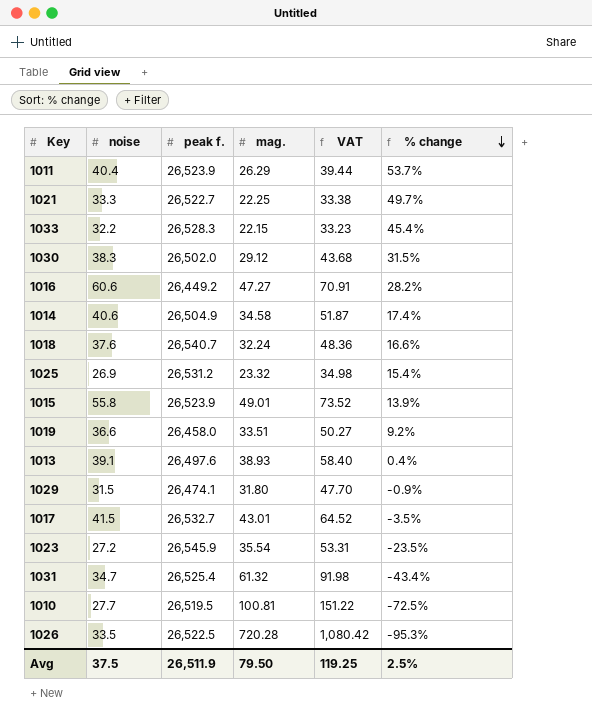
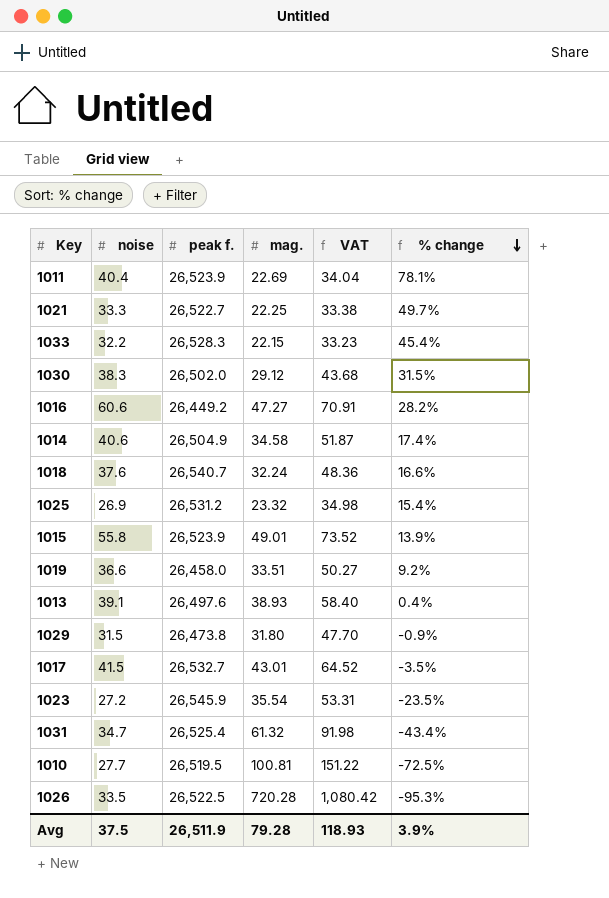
1011 | mag.: 26.29 -> 22.69
1011 | VAT: 39.44 -> 34.04
1011 | % change: 53.7% -> 78.1%
1029 | peak f.: 26,474.1 -> 26,473.8
Avg | mag.: 79.50 -> 79.28
Avg | VAT: 119.25 -> 118.93
Avg | % change: 2.5% -> 3.9%

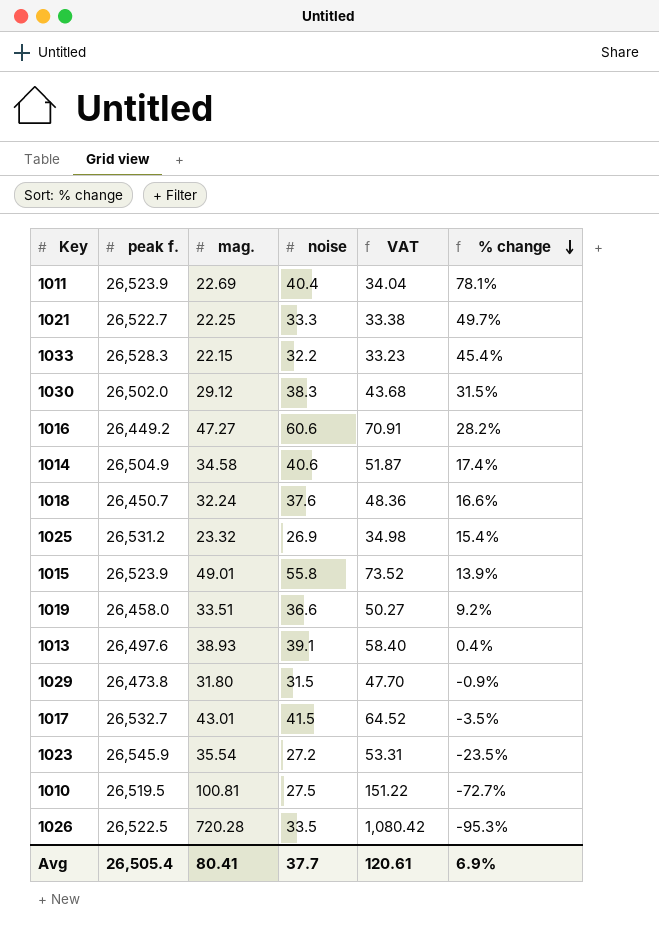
column noise | position: 2 -> 4
row 1031: 34.7 | 26,525.4 | 61.32 | 91.98 | -43.4% -> none
1018 | peak f.: 26,540.7 -> 26,450.7
1010 | noise: 27.7 -> 27.5
1010 | % change: -72.5% -> -72.7%
Avg | peak f.: 26,511.9 -> 26,505.4
Avg | mag.: 79.28 -> 80.41
Avg | noise: 37.5 -> 37.7
Avg | VAT: 118.93 -> 120.61
Avg | % change: 3.9% -> 6.9%

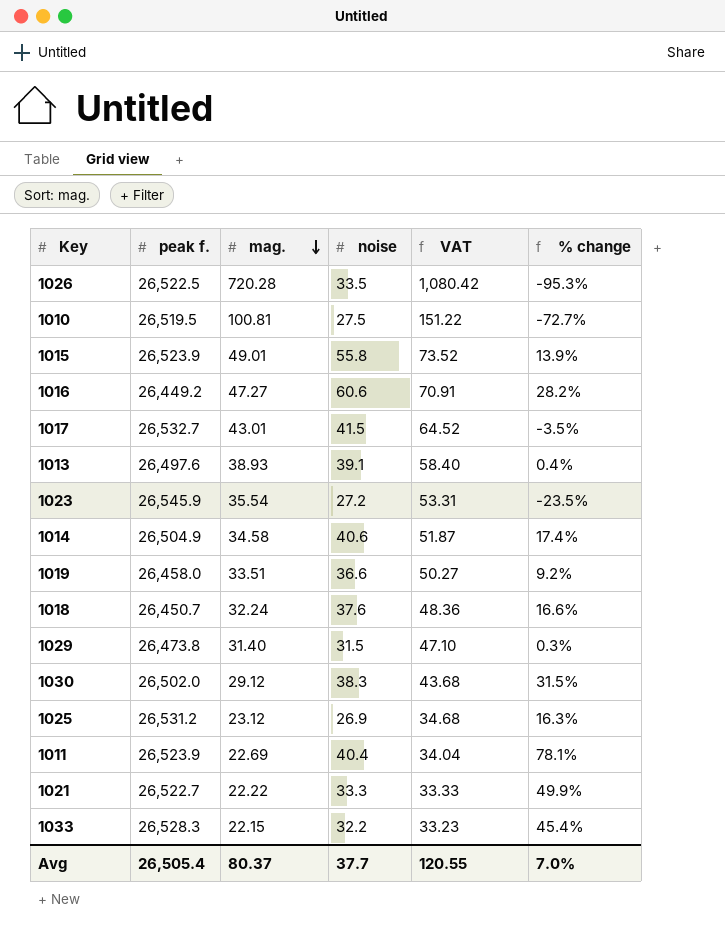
row order: % change descending -> mag. descending
1029 | mag.: 31.80 -> 31.40
1029 | VAT: 47.70 -> 47.10
1029 | % change: -0.9% -> 0.3%
1025 | mag.: 23.32 -> 23.12
1025 | VAT: 34.98 -> 34.68
1025 | % change: 15.4% -> 16.3%
1021 | mag.: 22.25 -> 22.22
1021 | VAT: 33.38 -> 33.33
1021 | % change: 49.7% -> 49.9%
Avg | mag.: 80.41 -> 80.37
Avg | VAT: 120.61 -> 120.55
Avg | % change: 6.9% -> 7.0%

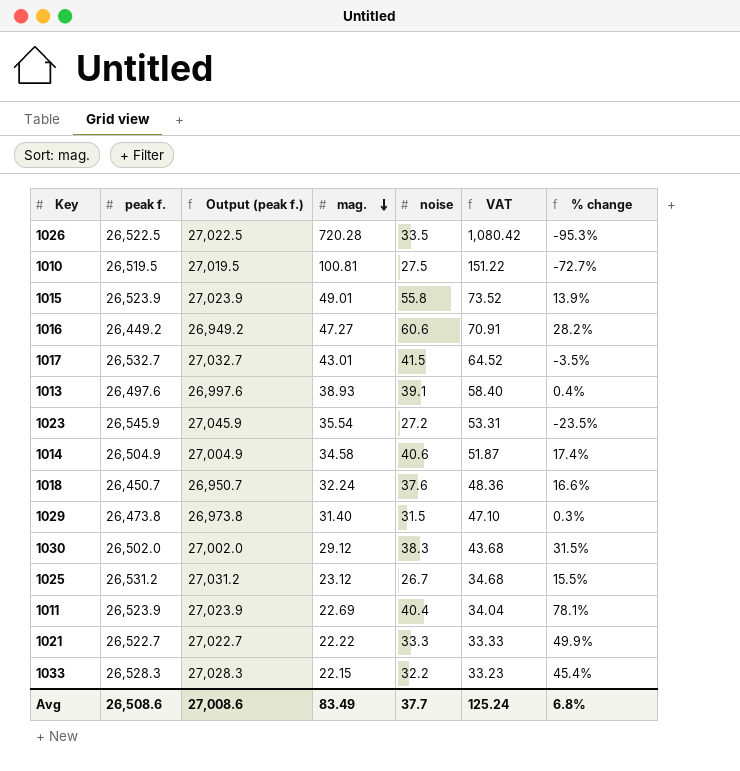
column Output (peak f.) | formula: none -> [peak f.] + 500
row 1019: 26,458.0 | 33.51 | 36.6 | 50.27 | 9.2% -> none
1025 | noise: 26.9 -> 26.7
1025 | % change: 16.3% -> 15.5%
Avg | peak f.: 26,505.4 -> 26,508.6
Avg | mag.: 80.37 -> 83.49
Avg | VAT: 120.55 -> 125.24
Avg | % change: 7.0% -> 6.8%

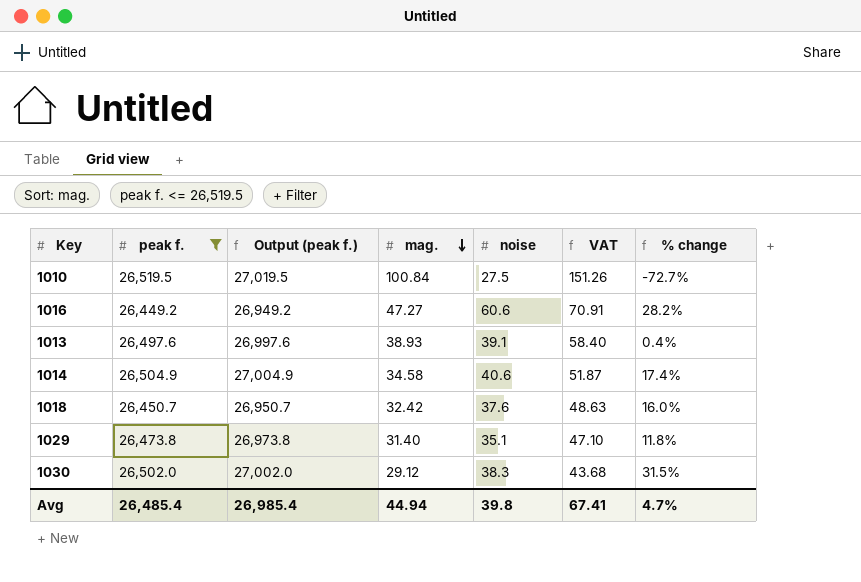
filter: none -> peak f. <= 26,519.5
1010 | mag.: 100.81 -> 100.84
1010 | VAT: 151.22 -> 151.26
1018 | mag.: 32.24 -> 32.42
1018 | VAT: 48.36 -> 48.63
1018 | % change: 16.6% -> 16.0%
1029 | noise: 31.5 -> 35.1
1029 | % change: 0.3% -> 11.8%
Avg | peak f.: 26,508.6 -> 26,485.4
Avg | Output (peak f.): 27,008.6 -> 26,985.4
Avg | mag.: 83.49 -> 44.94
Avg | noise: 37.7 -> 39.8
Avg | VAT: 125.24 -> 67.41
Avg | % change: 6.8% -> 4.7%

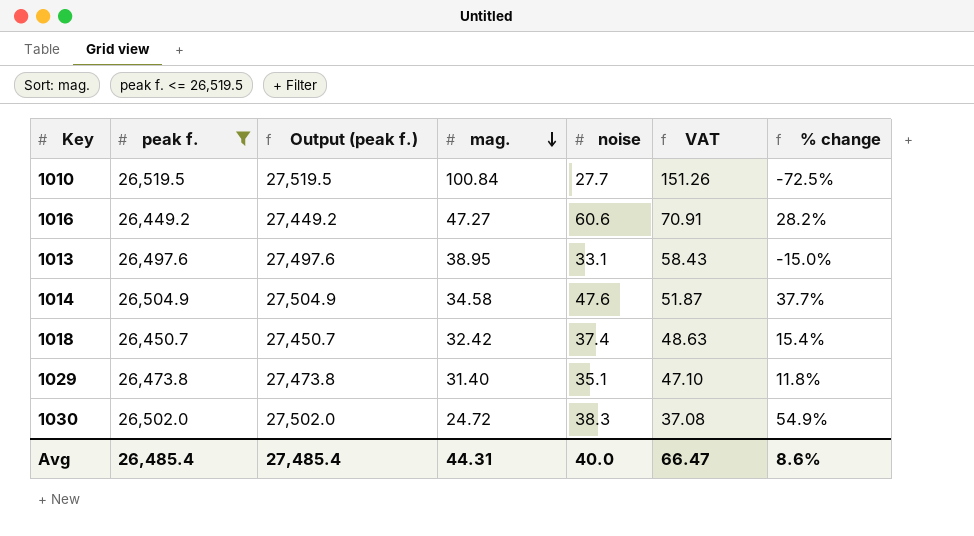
column Output (peak f.) | formula: [peak f.] + 500 -> [peak f.] + 1000
1010 | noise: 27.5 -> 27.7
1010 | % change: -72.7% -> -72.5%
1013 | mag.: 38.93 -> 38.95
1013 | noise: 39.1 -> 33.1
1013 | VAT: 58.40 -> 58.43
1013 | % change: 0.4% -> -15.0%
1014 | noise: 40.6 -> 47.6
1014 | % change: 17.4% -> 37.7%
1018 | noise: 37.6 -> 37.4
1018 | % change: 16.0% -> 15.4%
1030 | mag.: 29.12 -> 24.72
1030 | VAT: 43.68 -> 37.08
1030 | % change: 31.5% -> 54.9%
Avg | Output (peak f.): 26,985.4 -> 27,485.4
Avg | mag.: 44.94 -> 44.31
Avg | noise: 39.8 -> 40.0
Avg | VAT: 67.41 -> 66.47
Avg | % change: 4.7% -> 8.6%

